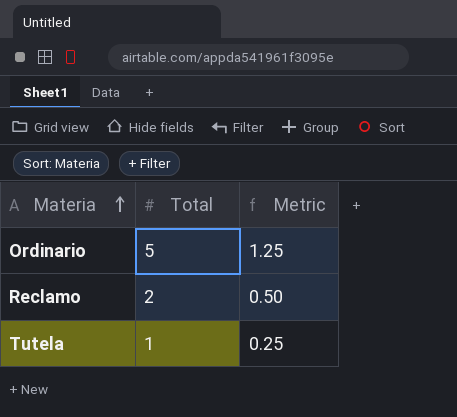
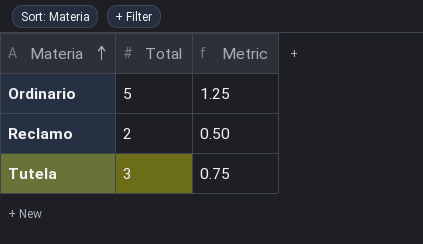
Tutela | Total: 1 -> 3
Tutela | Metric: 0.25 -> 0.75

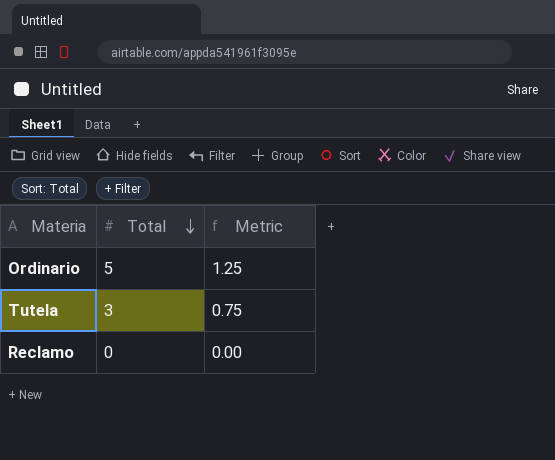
row order: Materia ascending -> Total descending
Reclamo | Total: 2 -> 0
Reclamo | Metric: 0.50 -> 0.00

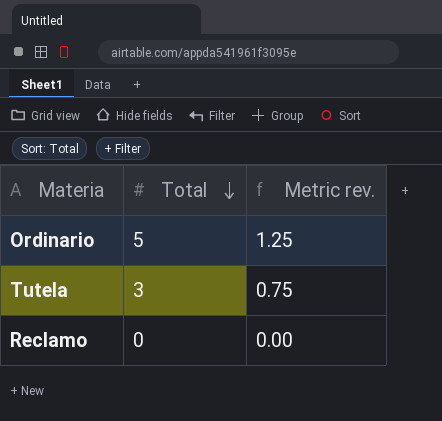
column name: Metric -> Metric rev.

